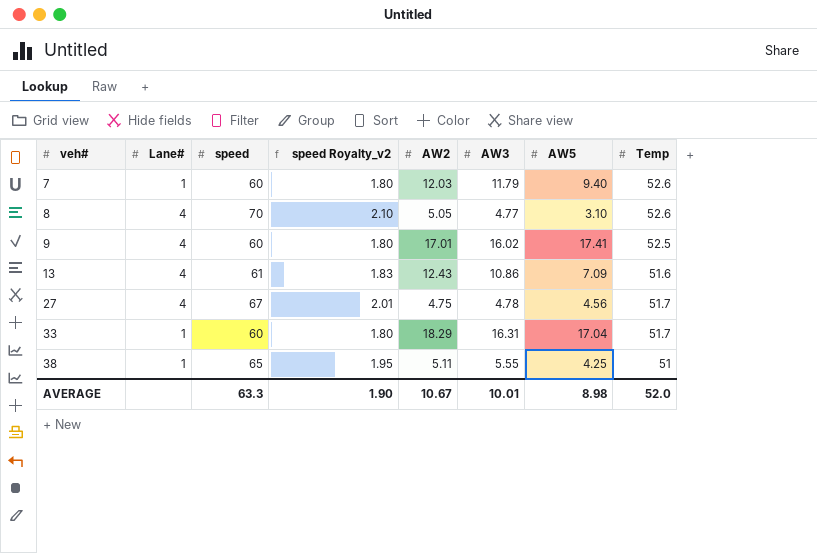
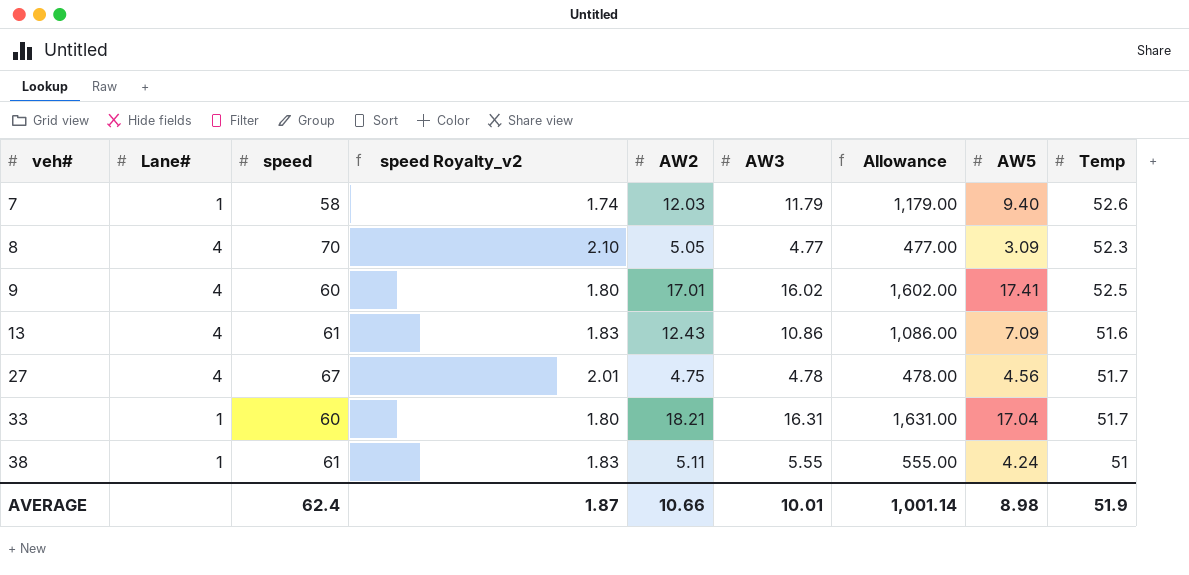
column Allowance | formula: none -> [AW3] * 100
7 | speed: 60 -> 58
7 | speed Royalty_v2: 1.80 -> 1.74
8 | AW5: 3.10 -> 3.09
8 | Temp: 52.6 -> 52.3
33 | AW2: 18.29 -> 18.21
38 | speed: 65 -> 61
38 | speed Royalty_v2: 1.95 -> 1.83
38 | AW5: 4.25 -> 4.24
AVERAGE | speed: 63.3 -> 62.4
AVERAGE | speed Royalty_v2: 1.90 -> 1.87
AVERAGE | AW2: 10.67 -> 10.66
AVERAGE | Temp: 52.0 -> 51.9

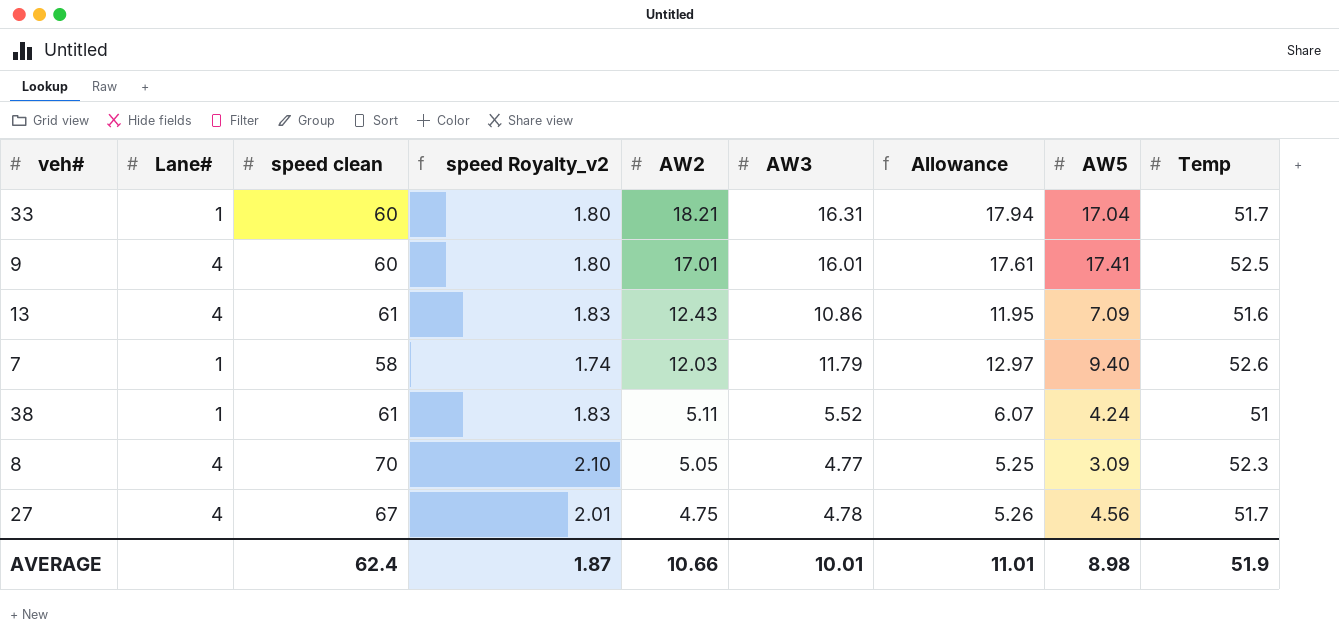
row order: veh# ascending -> AW2 descending
column name: speed -> speed clean
column Allowance | formula: [AW3] * 100 -> [AW3] * 1.1
9 | AW3: 16.02 -> 16.01
38 | AW3: 5.55 -> 5.52
AVERAGE | Allowance: 1,001.14 -> 11.01

